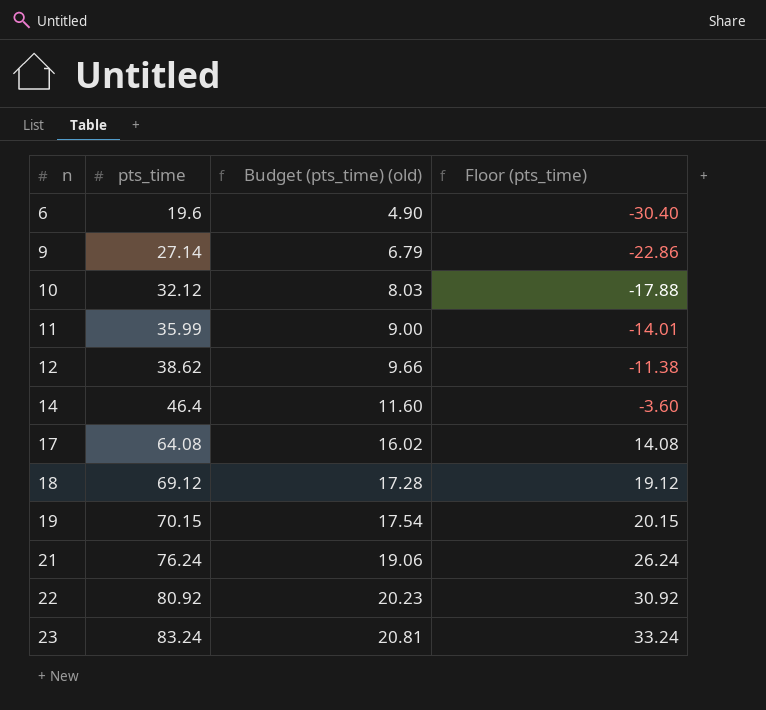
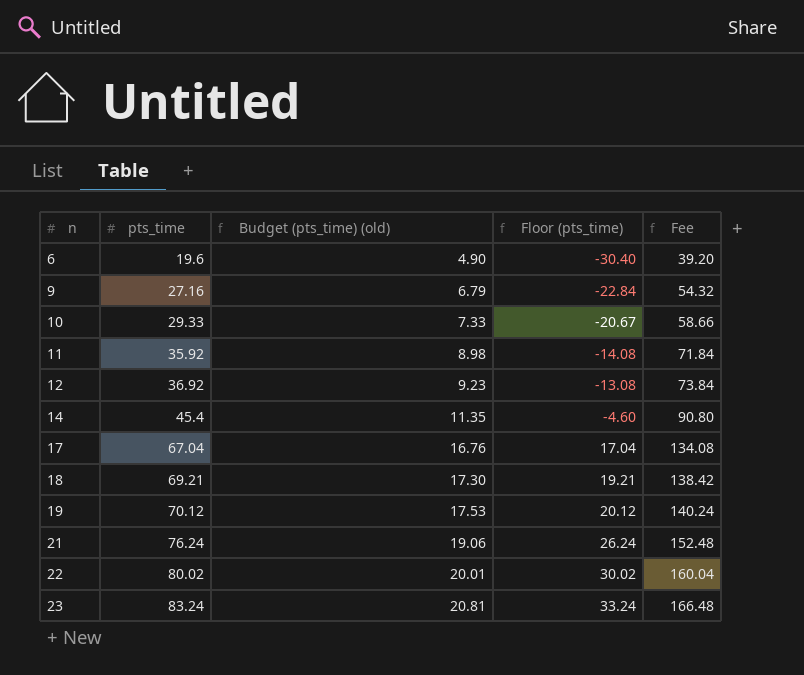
column Fee | formula: none -> [pts_time] * 2
9 | pts_time: 27.14 -> 27.16
9 | Floor (pts_time): -22.86 -> -22.84
10 | pts_time: 32.12 -> 29.33
10 | Budget (pts_time) (old): 8.03 -> 7.33
10 | Floor (pts_time): -17.88 -> -20.67
11 | pts_time: 35.99 -> 35.92
11 | Budget (pts_time) (old): 9.00 -> 8.98
11 | Floor (pts_time): -14.01 -> -14.08
12 | pts_time: 38.62 -> 36.92
12 | Budget (pts_time) (old): 9.66 -> 9.23
12 | Floor (pts_time): -11.38 -> -13.08
14 | pts_time: 46.4 -> 45.4
14 | Budget (pts_time) (old): 11.60 -> 11.35
14 | Floor (pts_time): -3.60 -> -4.60
17 | pts_time: 64.08 -> 67.04
17 | Budget (pts_time) (old): 16.02 -> 16.76
17 | Floor (pts_time): 14.08 -> 17.04
18 | pts_time: 69.12 -> 69.21
18 | Budget (pts_time) (old): 17.28 -> 17.30
18 | Floor (pts_time): 19.12 -> 19.21
19 | pts_time: 70.15 -> 70.12
19 | Budget (pts_time) (old): 17.54 -> 17.53
19 | Floor (pts_time): 20.15 -> 20.12
22 | pts_time: 80.92 -> 80.02
22 | Budget (pts_time) (old): 20.23 -> 20.01
22 | Floor (pts_time): 30.92 -> 30.02

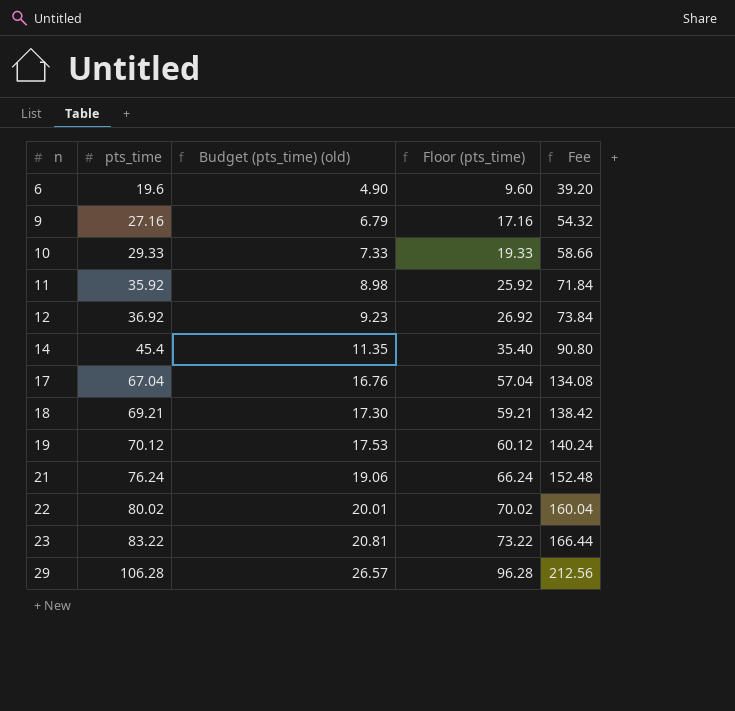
column Floor (pts_time) | formula: [pts_time] - 50 -> [pts_time] - 10
23 | pts_time: 83.24 -> 83.22
23 | Fee: 166.48 -> 166.44
row 29: none -> 106.28 | 26.57 | 96.28 | 212.56

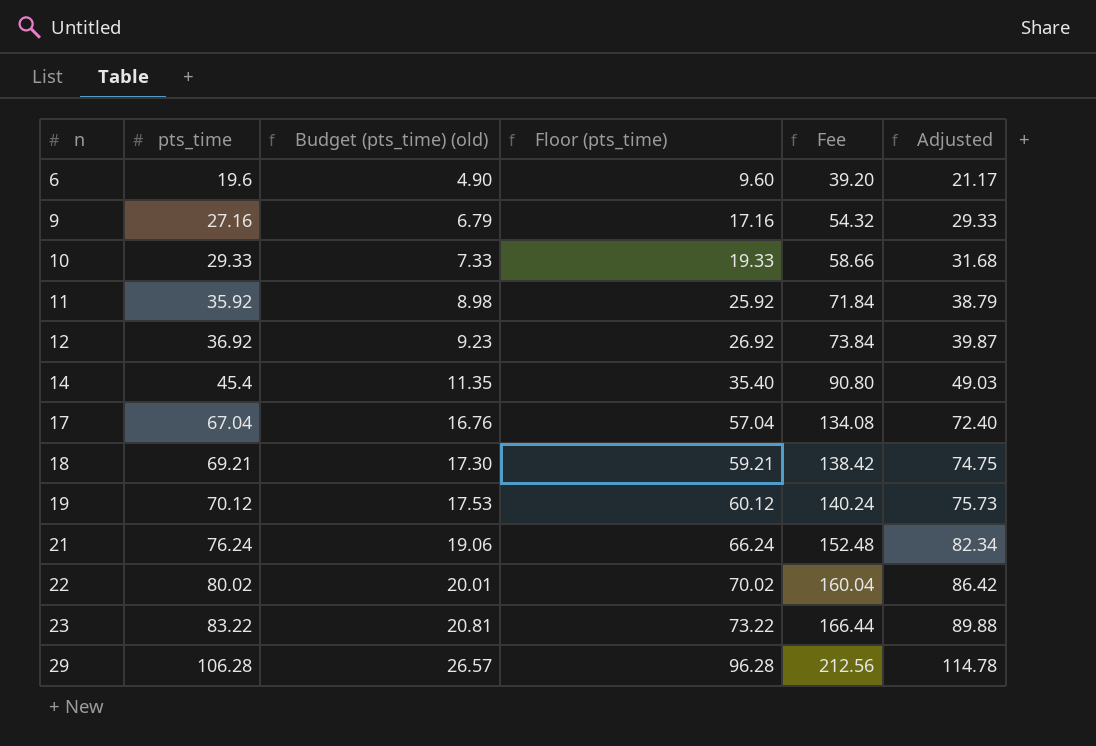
column Adjusted | formula: none -> [pts_time] * 1.08

